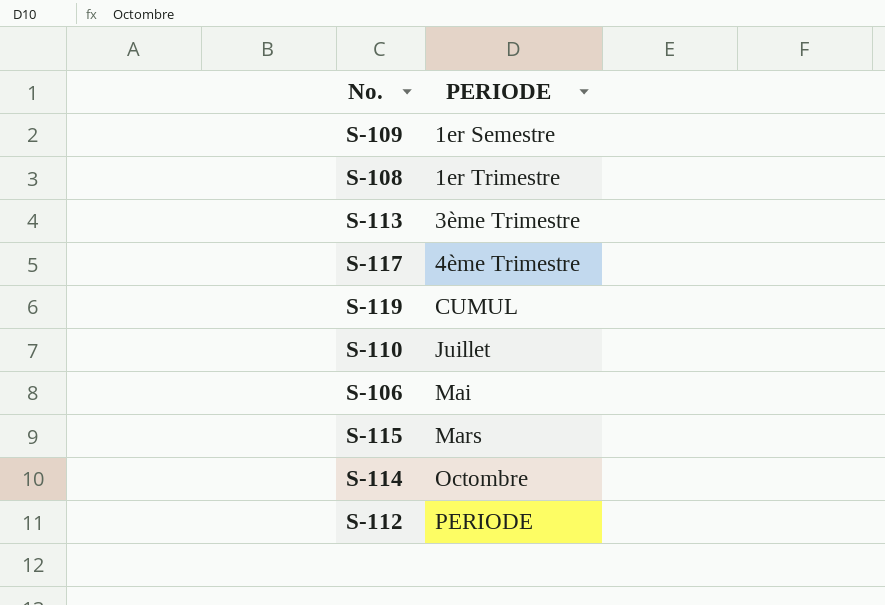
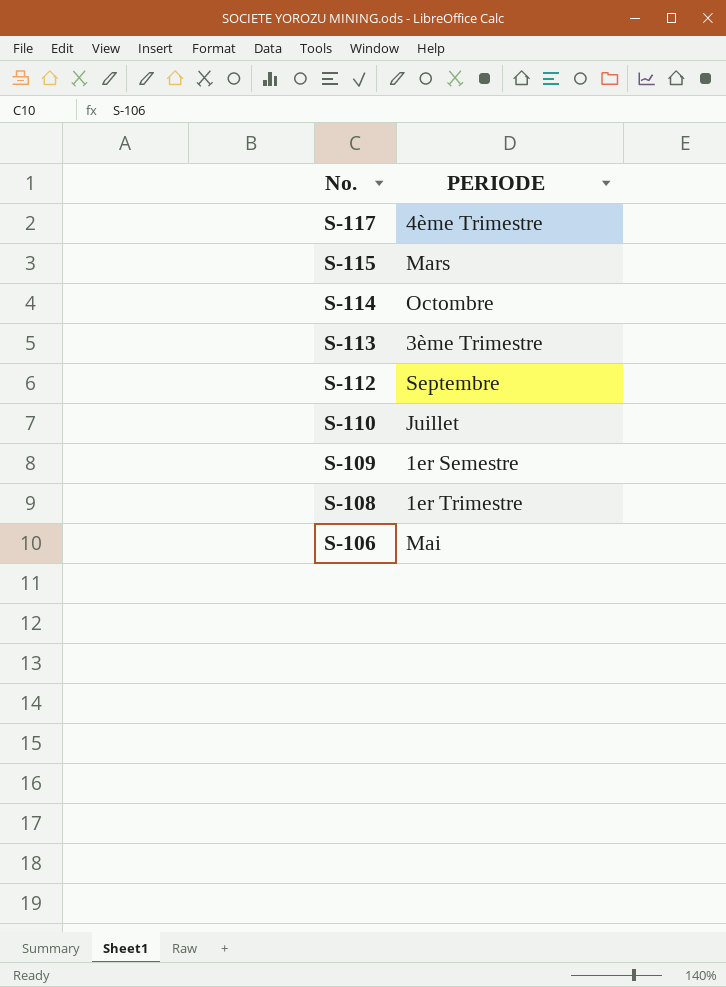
row order: PERIODE ascending -> No. descending
row S-119: CUMUL -> none
S-112 | PERIODE: PERIODE -> Septembre

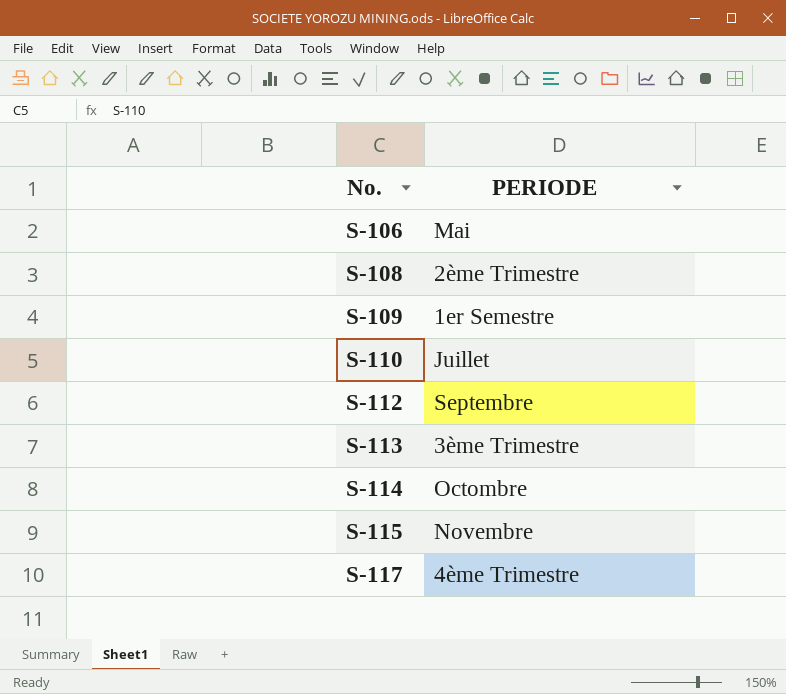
row order: No. descending -> No. ascending
S-108 | PERIODE: 1er Trimestre -> 2ème Trimestre
S-115 | PERIODE: Mars -> Novembre

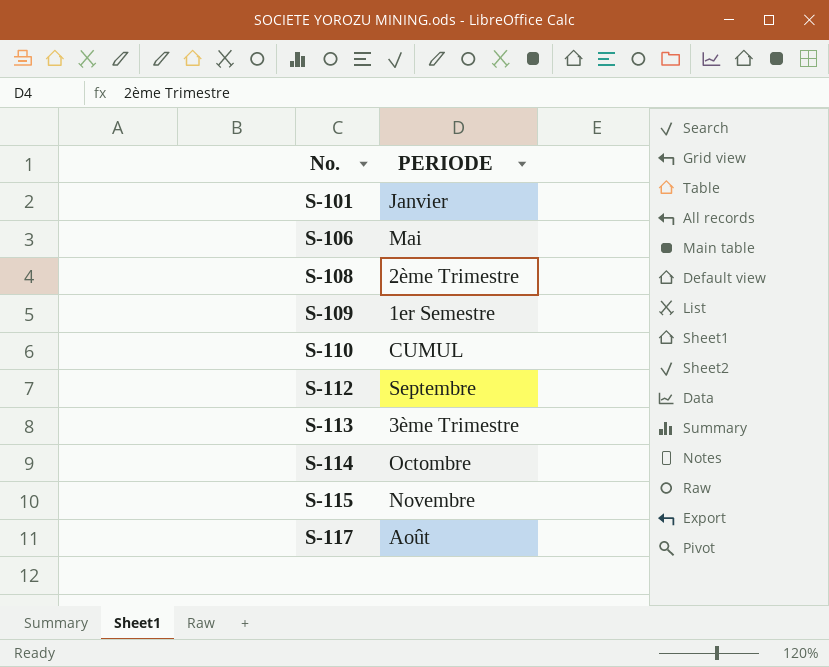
row S-101: none -> Janvier
S-110 | PERIODE: Juillet -> CUMUL
S-117 | PERIODE: 4ème Trimestre -> Août

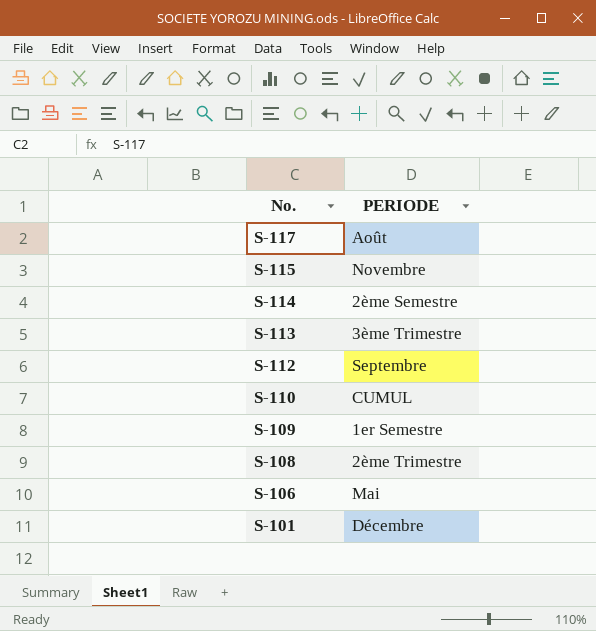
row order: No. ascending -> No. descending
S-114 | PERIODE: Octombre -> 2ème Semestre
S-101 | PERIODE: Janvier -> Décembre

